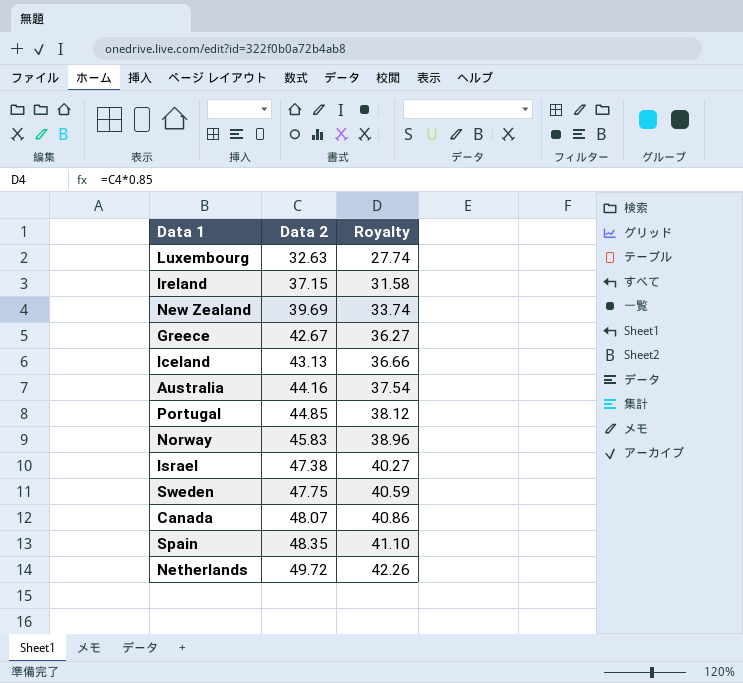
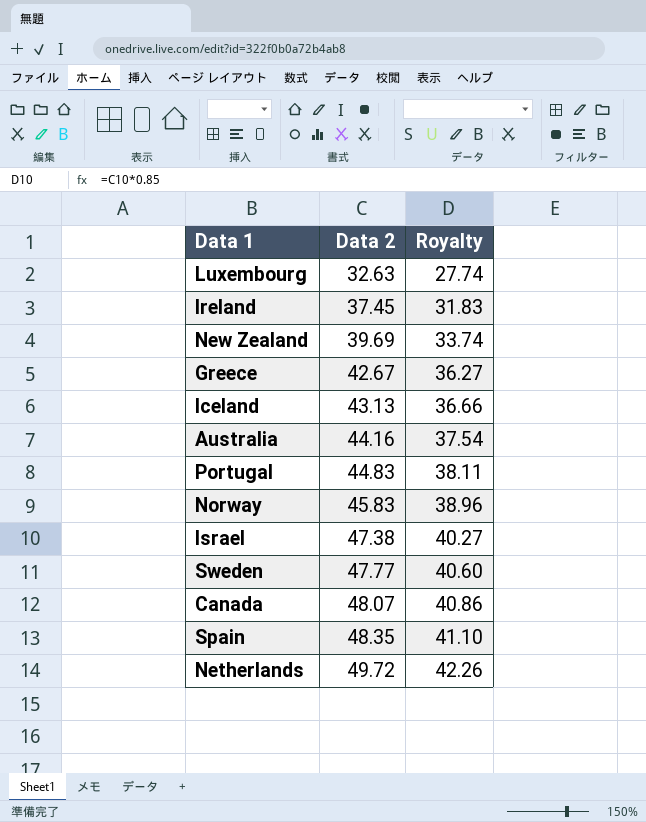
Ireland | Data 2: 37.15 -> 37.45
Ireland | Royalty: 31.58 -> 31.83
Portugal | Data 2: 44.85 -> 44.83
Portugal | Royalty: 38.12 -> 38.11
Sweden | Data 2: 47.75 -> 47.77
Sweden | Royalty: 40.59 -> 40.60

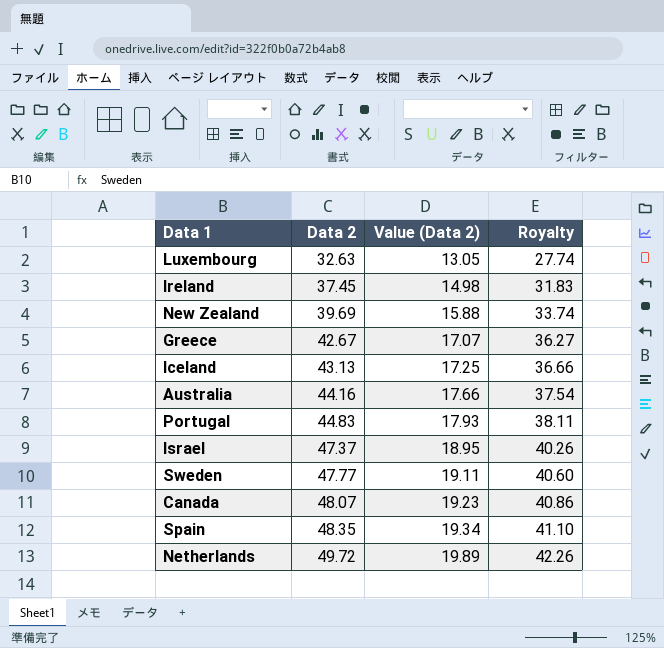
column Value (Data 2) | formula: none -> [Data 2] * 0.4
row Norway: 45.83 | 38.96 -> none
Israel | Data 2: 47.38 -> 47.37
Israel | Royalty: 40.27 -> 40.26

